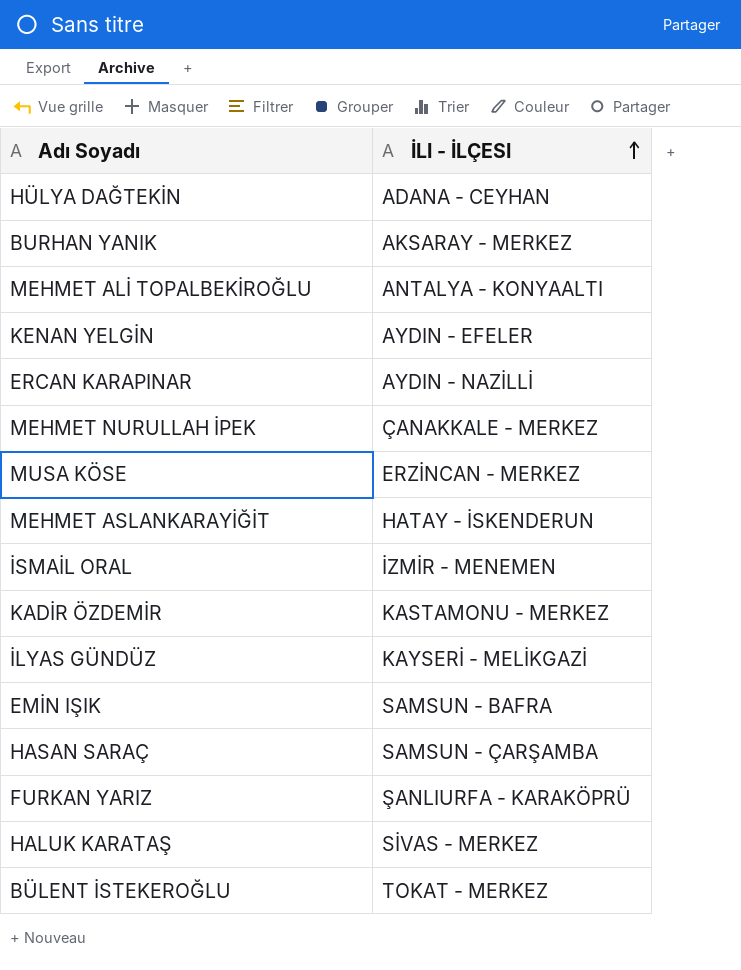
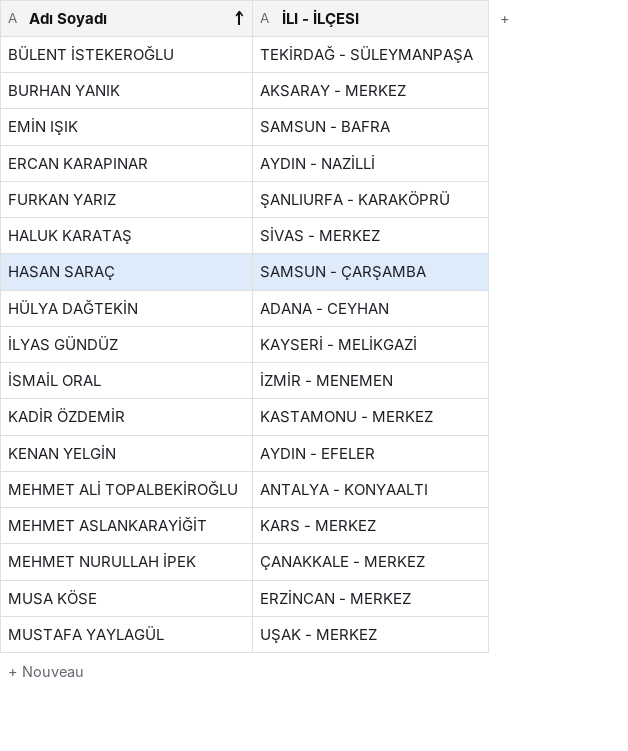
row order: İLI - İLÇESI ascending -> Adı Soyadı ascending
BÜLENT İSTEKEROĞLU | İLI - İLÇESI: TOKAT - MERKEZ -> TEKİRDAĞ - SÜLEYMANPAŞA
MEHMET ASLANKARAYİĞİT | İLI - İLÇESI: HATAY - İSKENDERUN -> KARS - MERKEZ
row MUSTAFA YAYLAGÜL: none -> UŞAK - MERKEZ

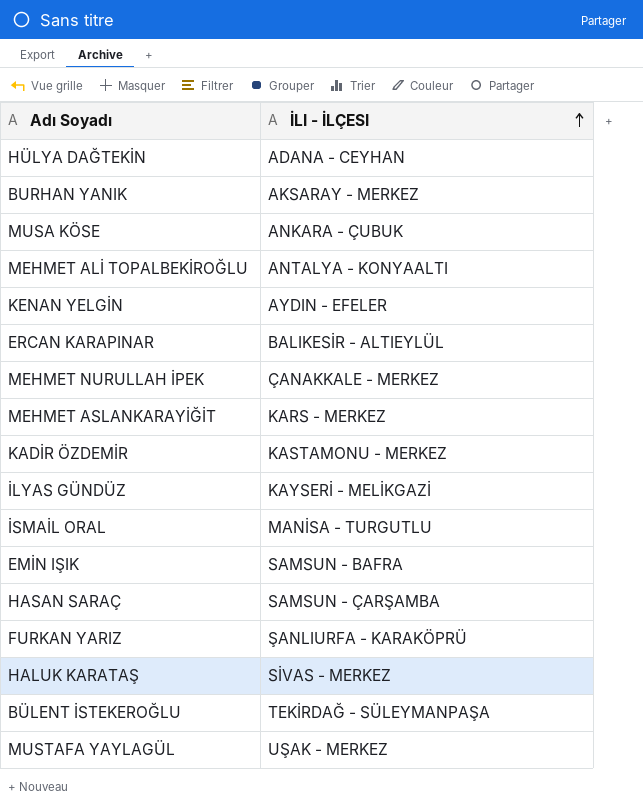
row order: Adı Soyadı ascending -> İLI - İLÇESI ascending
MUSA KÖSE | İLI - İLÇESI: ERZİNCAN - MERKEZ -> ANKARA - ÇUBUK
ERCAN KARAPINAR | İLI - İLÇESI: AYDIN - NAZİLLİ -> BALIKESİR - ALTIEYLÜL
İSMAİL ORAL | İLI - İLÇESI: İZMİR - MENEMEN -> MANİSA - TURGUTLU

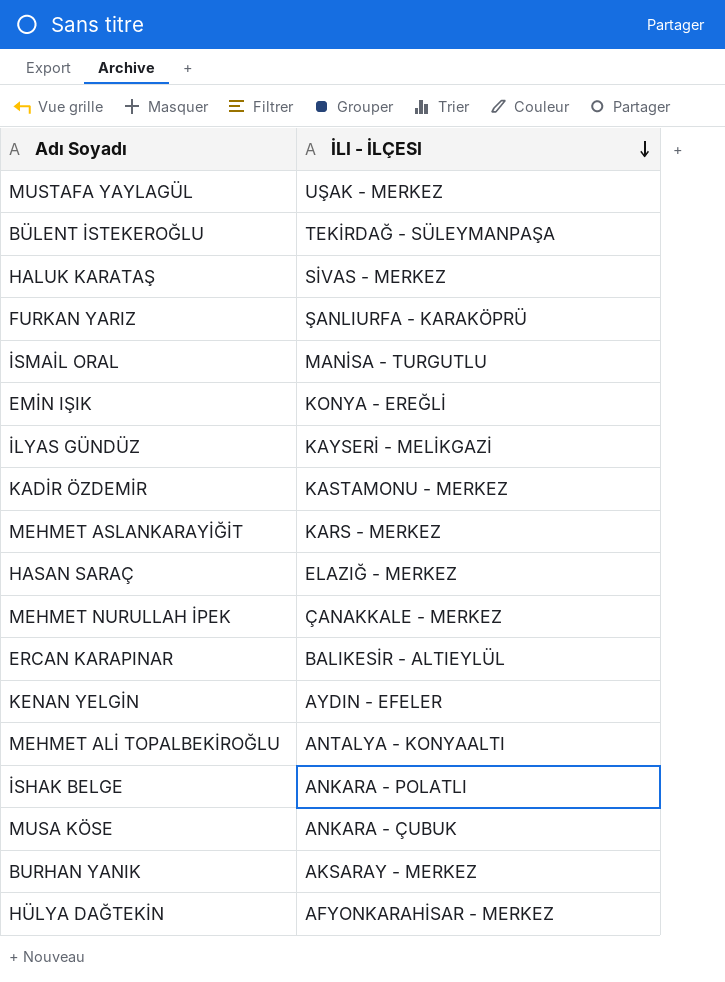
row order: İLI - İLÇESI ascending -> İLI - İLÇESI descending
EMİN IŞIK | İLI - İLÇESI: SAMSUN - BAFRA -> KONYA - EREĞLİ
HASAN SARAÇ | İLI - İLÇESI: SAMSUN - ÇARŞAMBA -> ELAZIĞ - MERKEZ
row İSHAK BELGE: none -> ANKARA - POLATLI
HÜLYA DAĞTEKİN | İLI - İLÇESI: ADANA - CEYHAN -> AFYONKARAHİSAR - MERKEZ

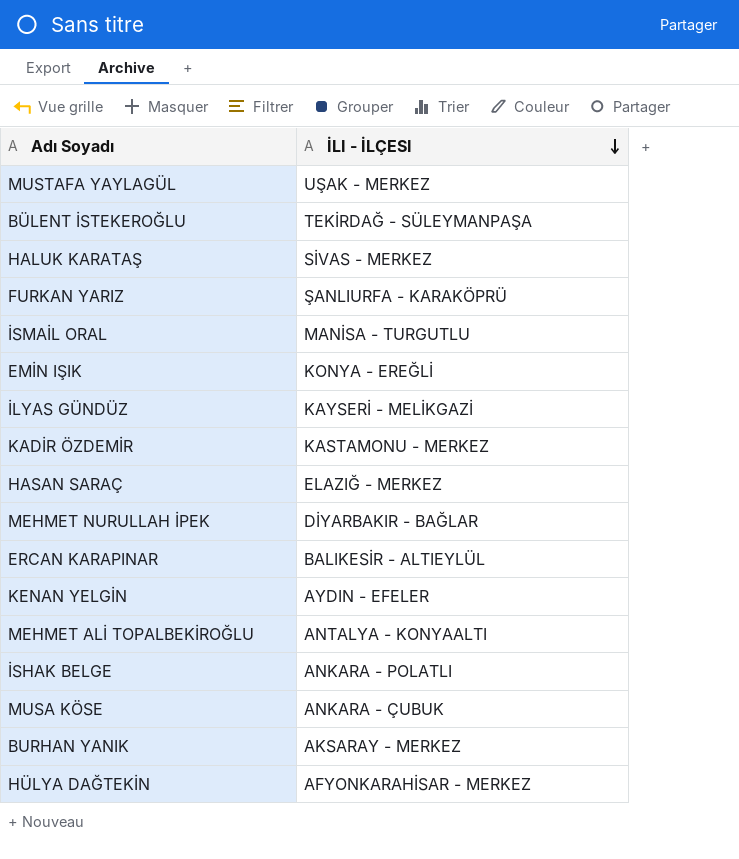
row MEHMET ASLANKARAYİĞİT: KARS - MERKEZ -> none
MEHMET NURULLAH İPEK | İLI - İLÇESI: ÇANAKKALE - MERKEZ -> DİYARBAKIR - BAĞLAR

